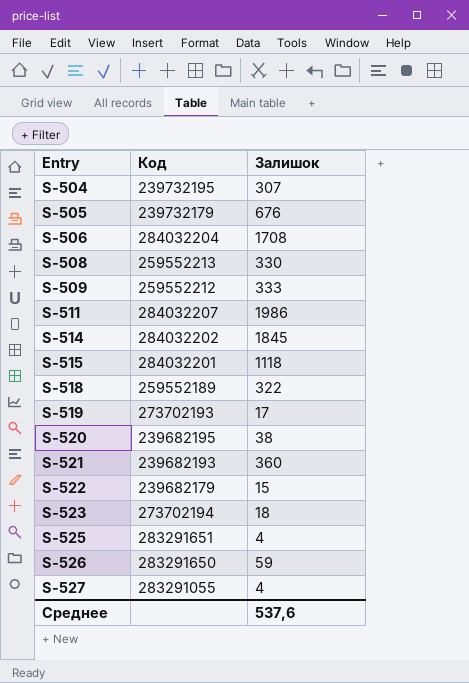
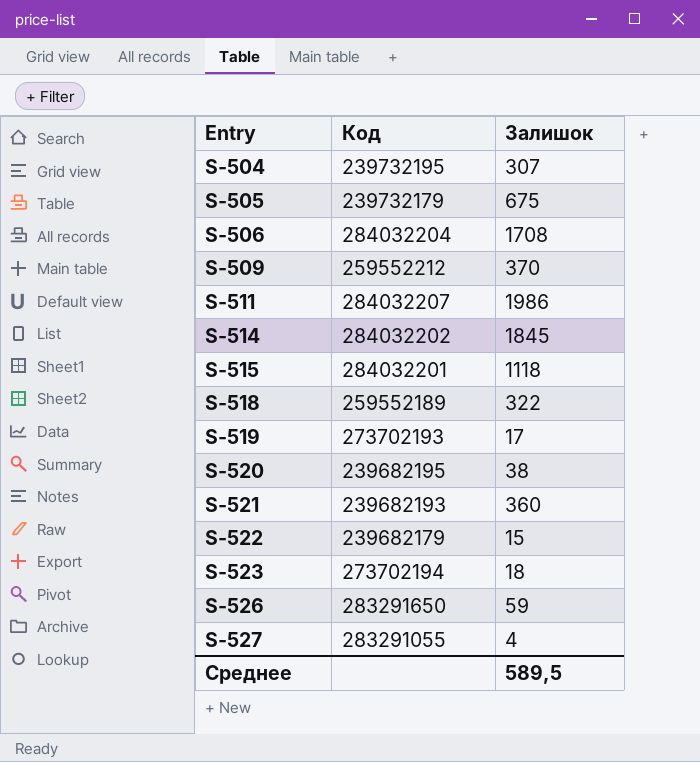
row S-508: 259552213 | 330 -> none
row S-525: 283291651 | 4 -> none
S-505 | Залишок: 676 -> 675
S-509 | Залишок: 333 -> 370
Среднее | Залишок: 537,6 -> 589,5

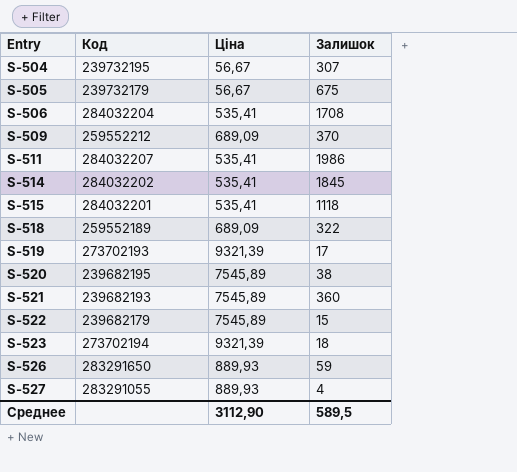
column Ціна | position: none -> 3

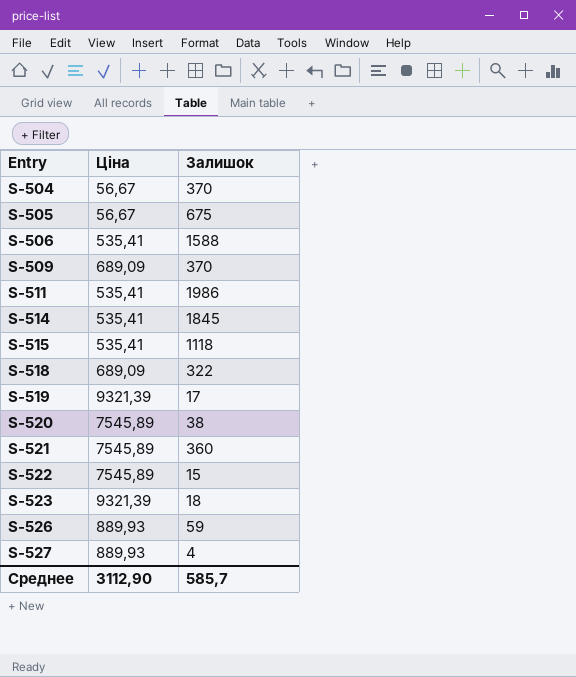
column Код | position: 2 -> none
S-504 | Залишок: 307 -> 370
S-506 | Залишок: 1708 -> 1588
Среднее | Залишок: 589,5 -> 585,7

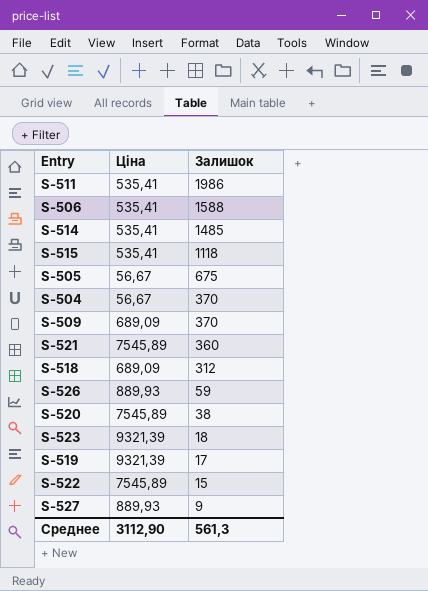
row order: Entry ascending -> Залишок descending
S-514 | Залишок: 1845 -> 1485
S-518 | Залишок: 322 -> 312
S-527 | Залишок: 4 -> 9
Среднее | Залишок: 585,7 -> 561,3

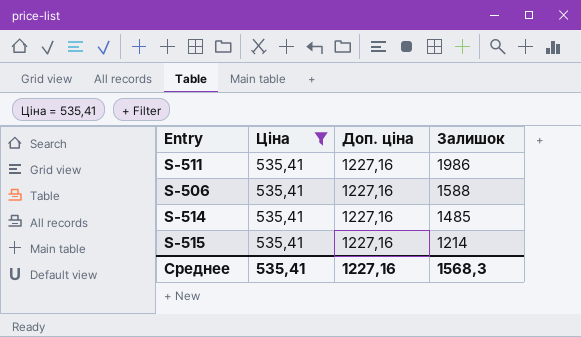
filter: none -> Ціна = 535,41
column Доп. ціна | position: none -> 3
S-515 | Залишок: 1118 -> 1214
Среднее | Ціна: 3112,90 -> 535,41
Среднее | Залишок: 561,3 -> 1568,3

